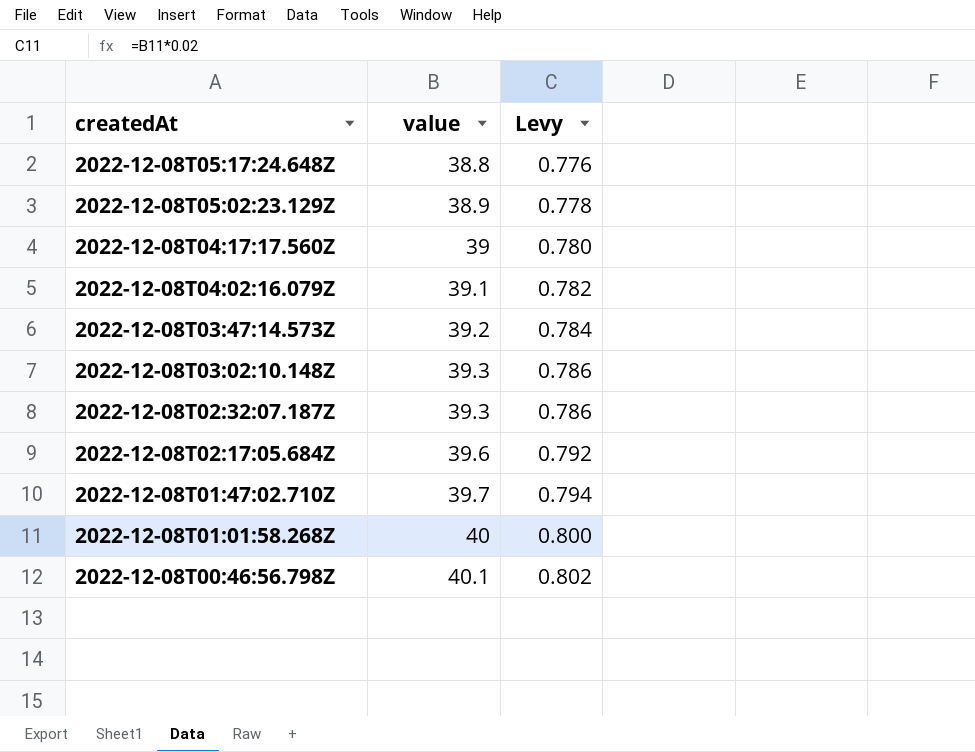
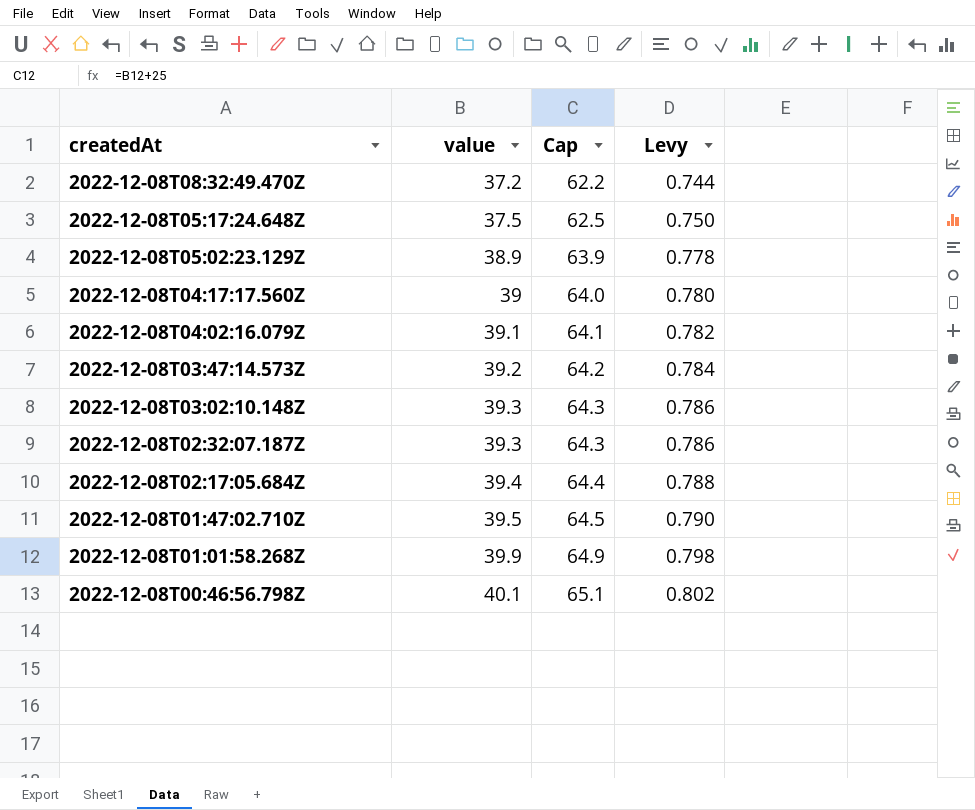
column Cap | formula: none -> [value] + 25
row 2022-12-08T08:32:49.470Z: none -> 37.2 | 62.2 | 0.744
2022-12-08T05:17:24.648Z | value: 38.8 -> 37.5
2022-12-08T05:17:24.648Z | Levy: 0.776 -> 0.750
2022-12-08T02:17:05.684Z | value: 39.6 -> 39.4
2022-12-08T02:17:05.684Z | Levy: 0.792 -> 0.788
2022-12-08T01:47:02.710Z | value: 39.7 -> 39.5
2022-12-08T01:47:02.710Z | Levy: 0.794 -> 0.790
2022-12-08T01:01:58.268Z | value: 40 -> 39.9
2022-12-08T01:01:58.268Z | Levy: 0.800 -> 0.798

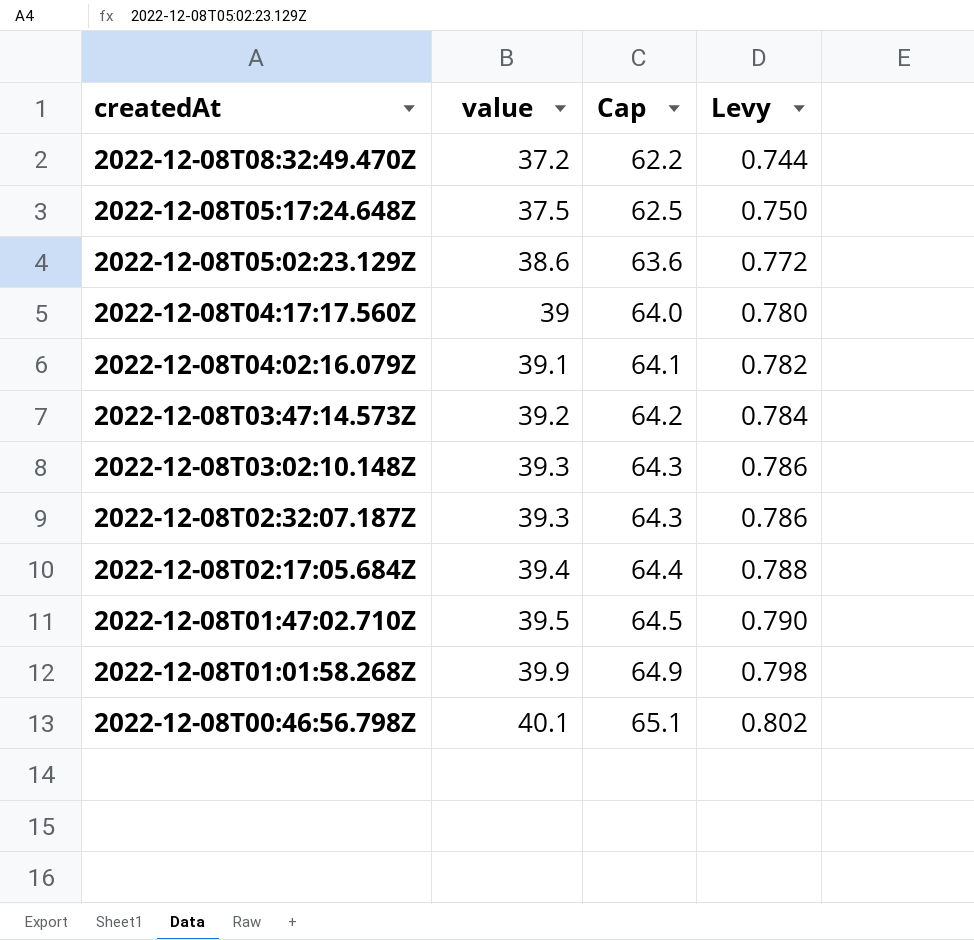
2022-12-08T05:02:23.129Z | value: 38.9 -> 38.6
2022-12-08T05:02:23.129Z | Cap: 63.9 -> 63.6
2022-12-08T05:02:23.129Z | Levy: 0.778 -> 0.772

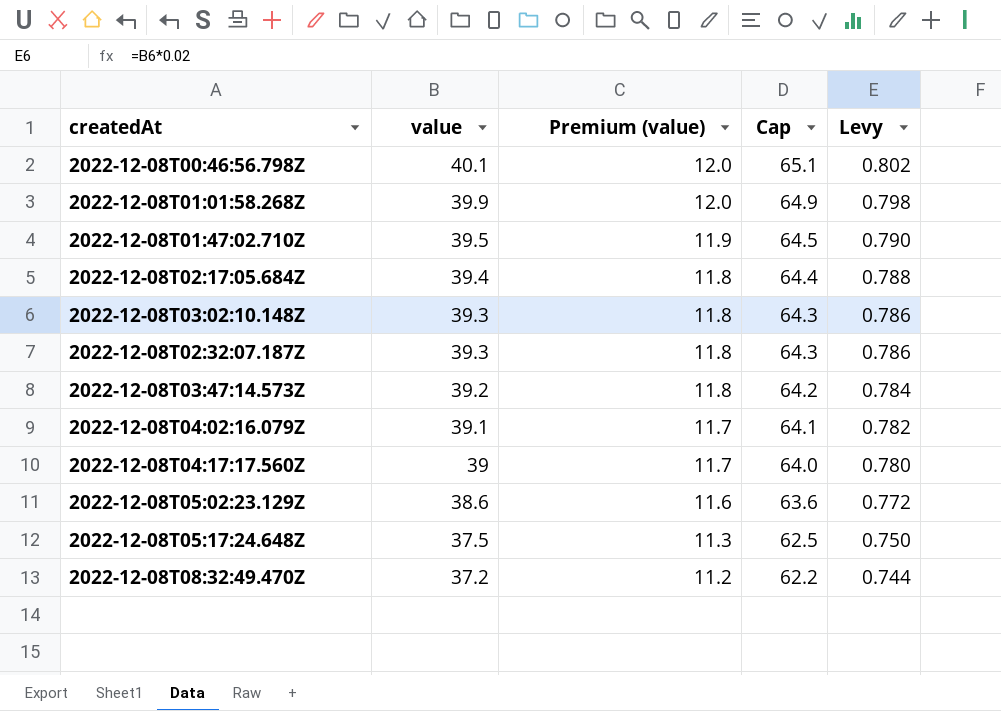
row order: createdAt descending -> value descending
column Premium (value) | formula: none -> [value] * 0.3

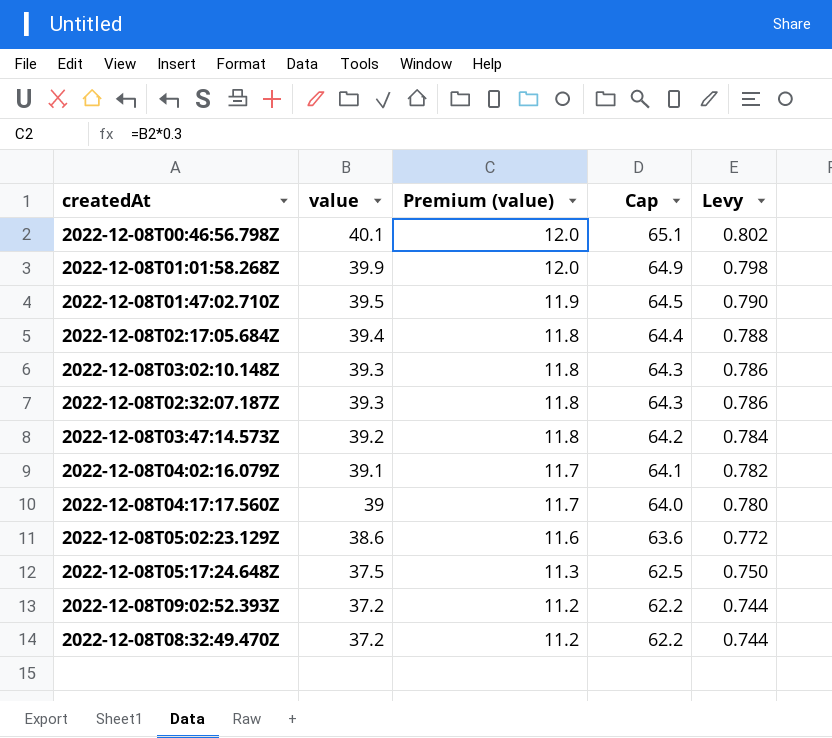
row 2022-12-08T09:02:52.393Z: none -> 37.2 | 11.2 | 62.2 | 0.744

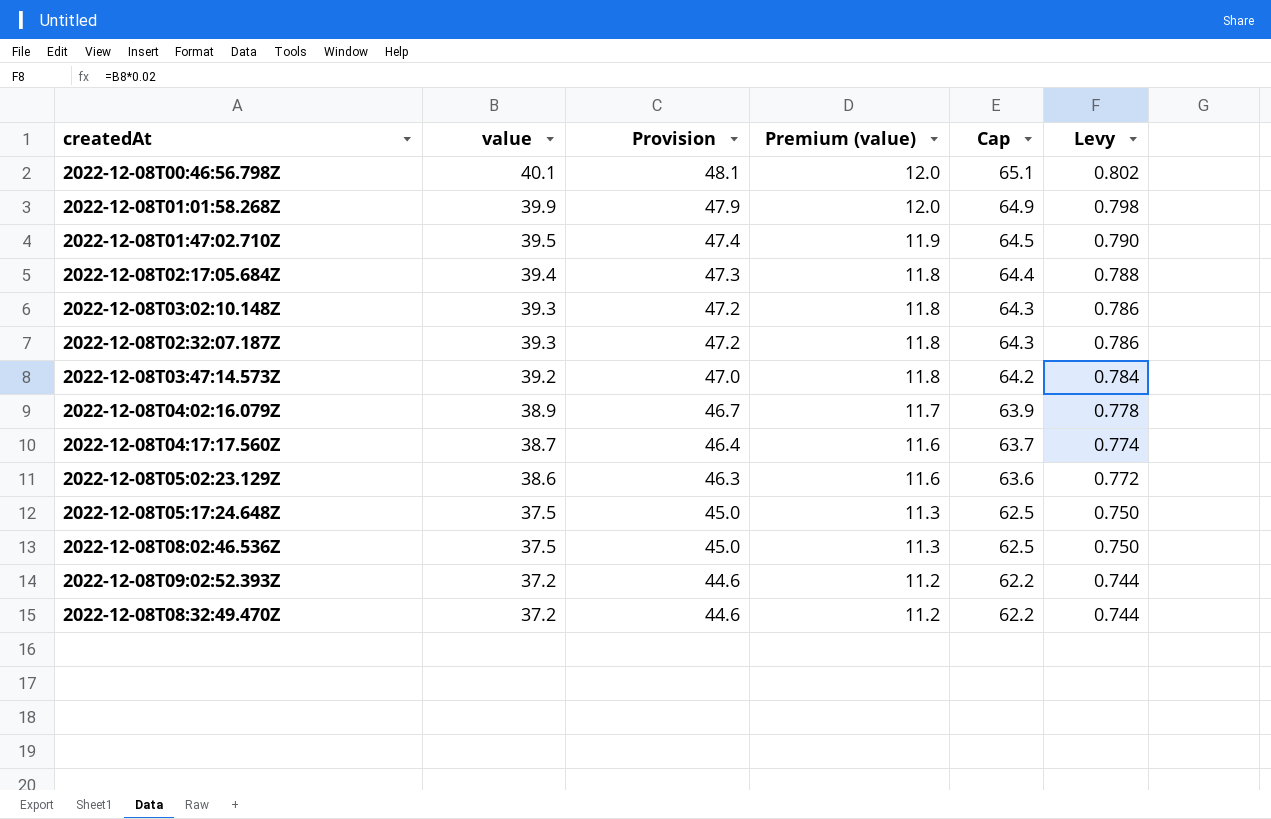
column Provision | formula: none -> [value] * 1.2
2022-12-08T04:02:16.079Z | value: 39.1 -> 38.9
2022-12-08T04:02:16.079Z | Cap: 64.1 -> 63.9
2022-12-08T04:02:16.079Z | Levy: 0.782 -> 0.778
2022-12-08T04:17:17.560Z | value: 39 -> 38.7
2022-12-08T04:17:17.560Z | Premium (value): 11.7 -> 11.6
2022-12-08T04:17:17.560Z | Cap: 64.0 -> 63.7
2022-12-08T04:17:17.560Z | Levy: 0.780 -> 0.774
row 2022-12-08T08:02:46.536Z: none -> 37.5 | 45.0 | 11.3 | 62.5 | 0.750

